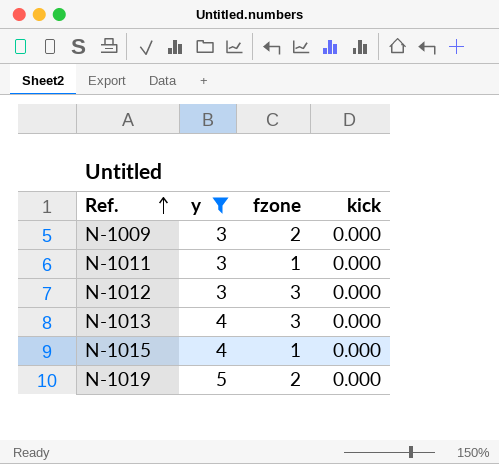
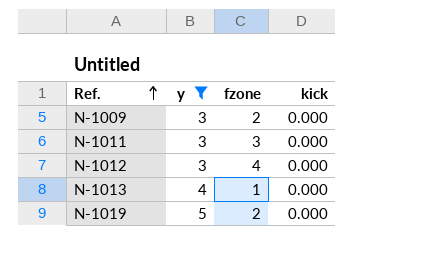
row N-1015: 4 | 1 | 0.000 -> none
N-1011 | fzone: 1 -> 3
N-1012 | fzone: 3 -> 4
N-1013 | fzone: 3 -> 1

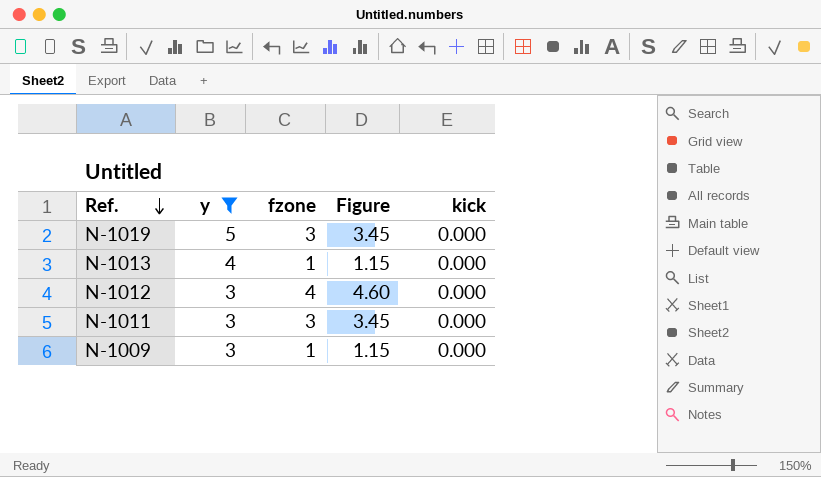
row order: Ref. ascending -> Ref. descending
column Figure | formula: none -> [fzone] * 1.15
N-1019 | fzone: 2 -> 3
N-1009 | fzone: 2 -> 1

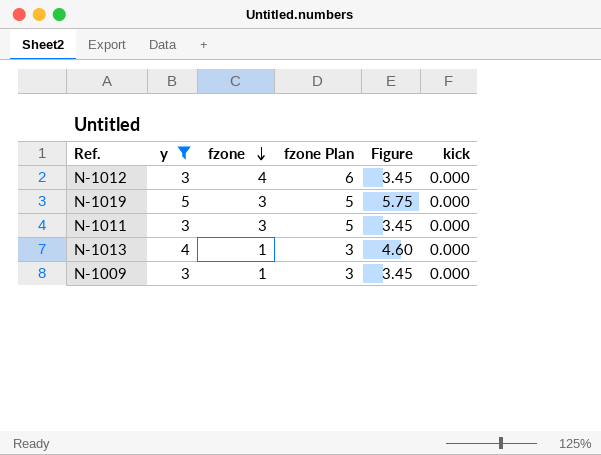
row order: Ref. descending -> fzone descending
column fzone Plan | formula: none -> [fzone] + 2
column Figure | formula: [fzone] * 1.15 -> [y] * 1.15

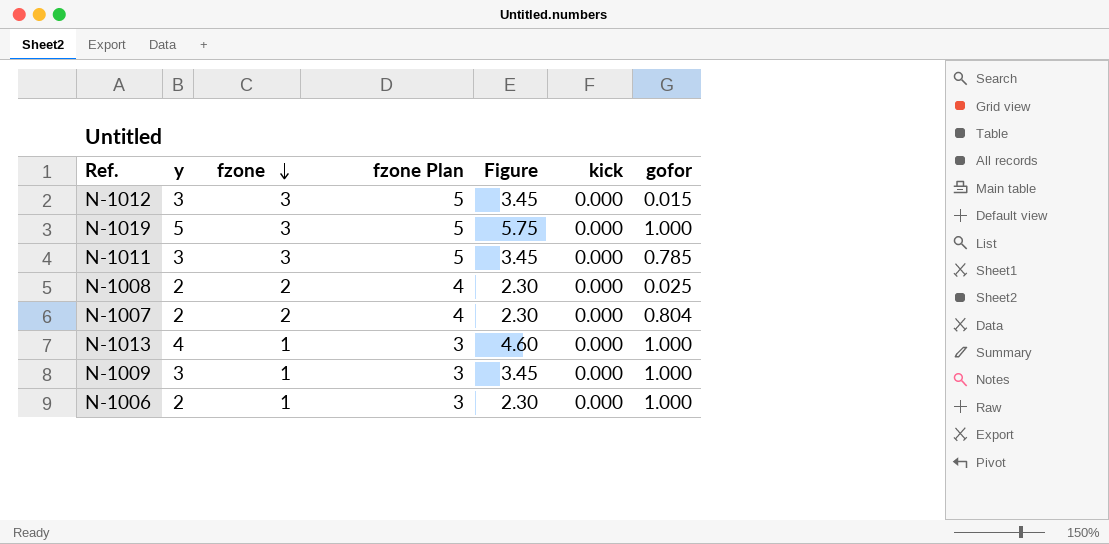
filter: y != 2 -> none
column gofor | position: none -> 7
N-1012 | fzone: 4 -> 3
N-1012 | fzone Plan: 6 -> 5

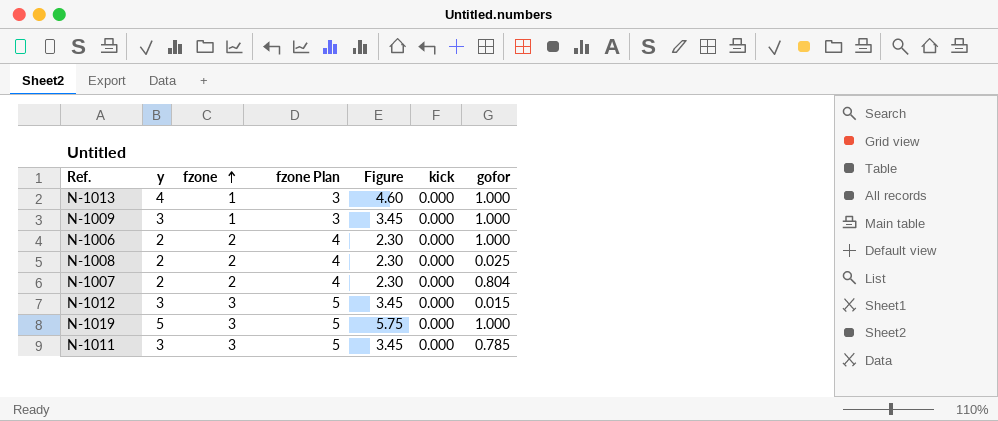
row order: fzone descending -> fzone ascending
N-1006 | fzone: 1 -> 2
N-1006 | fzone Plan: 3 -> 4

